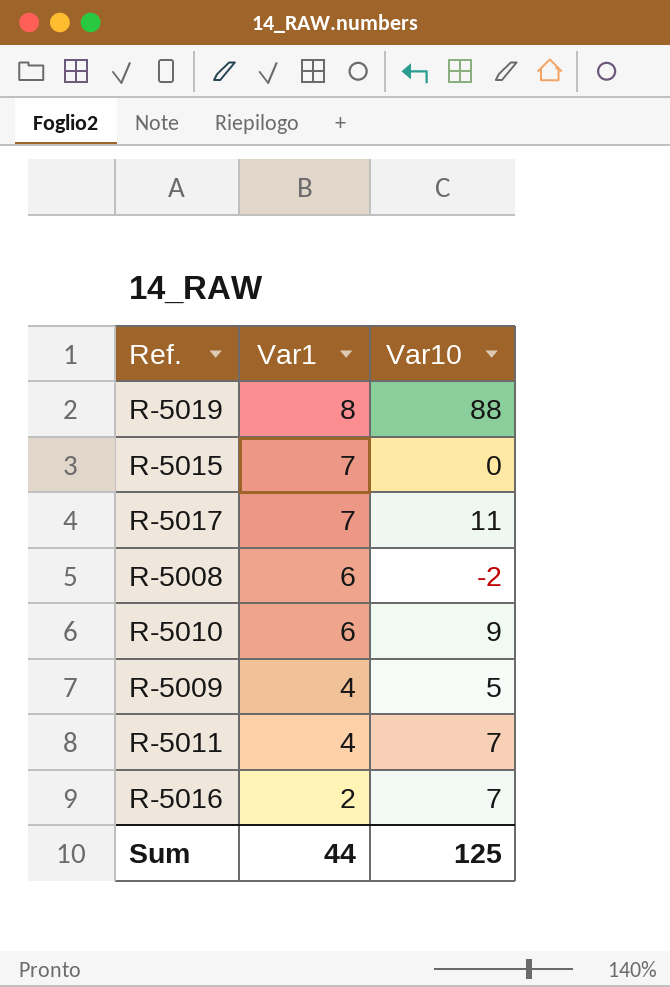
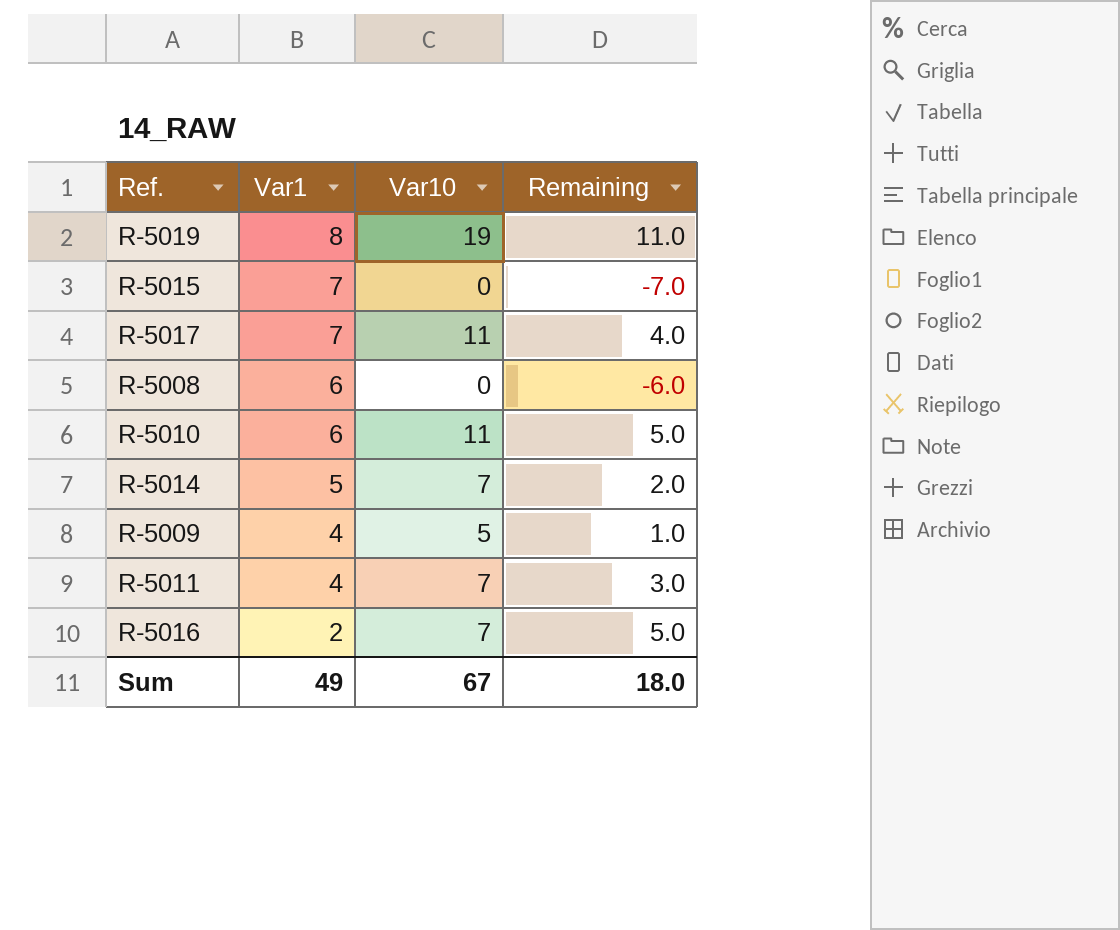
column Remaining | formula: none -> [Var10] - [Var1]
R-5019 | Var10: 88 -> 19
R-5008 | Var10: -2 -> 0
R-5010 | Var10: 9 -> 11
row R-5014: none -> 5 | 7 | 2.0
Sum | Var1: 44 -> 49
Sum | Var10: 125 -> 67

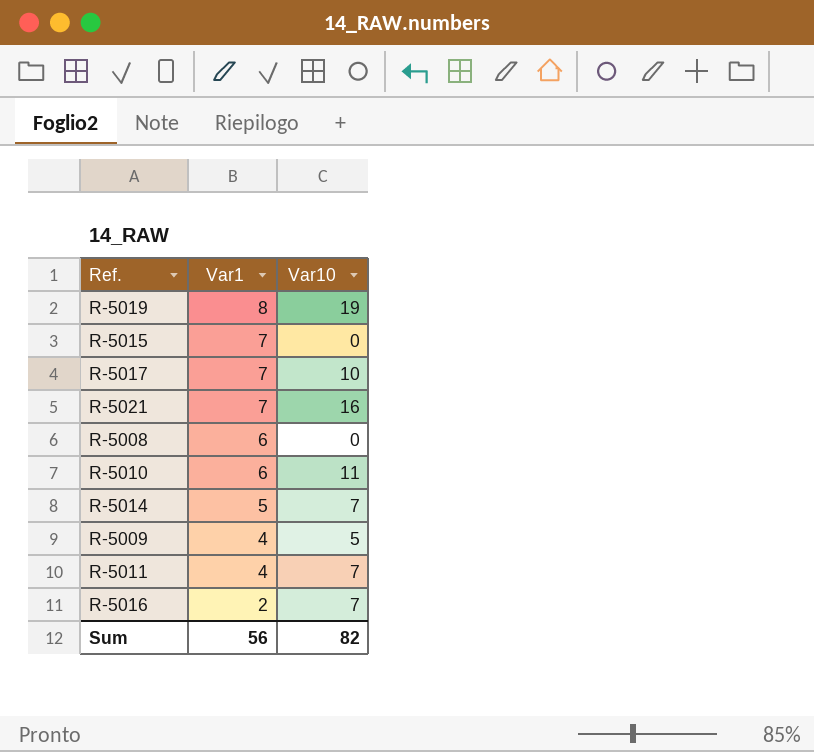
column Remaining | formula: [Var10] - [Var1] -> none
R-5017 | Var10: 11 -> 10
row R-5021: none -> 7 | 16
Sum | Var1: 49 -> 56
Sum | Var10: 67 -> 82

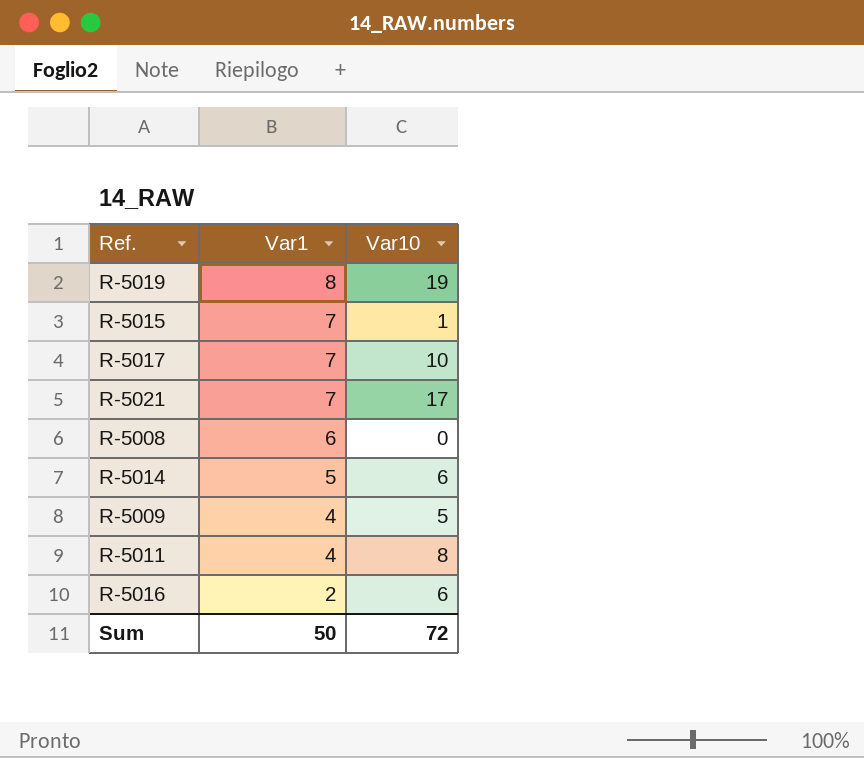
row R-5010: 6 | 11 -> none
R-5015 | Var10: 0 -> 1
R-5021 | Var10: 16 -> 17
R-5014 | Var10: 7 -> 6
R-5011 | Var10: 7 -> 8
R-5016 | Var10: 7 -> 6
Sum | Var1: 56 -> 50
Sum | Var10: 82 -> 72

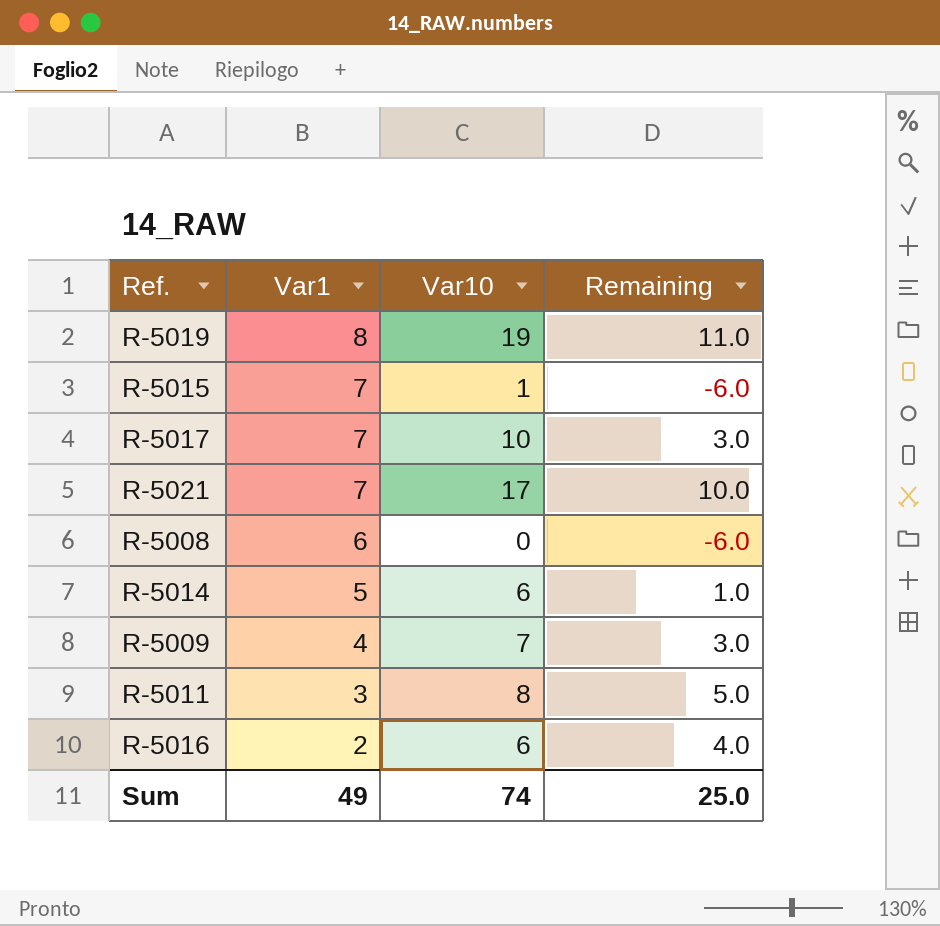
column Remaining | formula: none -> [Var10] - [Var1]
R-5009 | Var10: 5 -> 7
R-5011 | Var1: 4 -> 3
Sum | Var1: 50 -> 49
Sum | Var10: 72 -> 74

